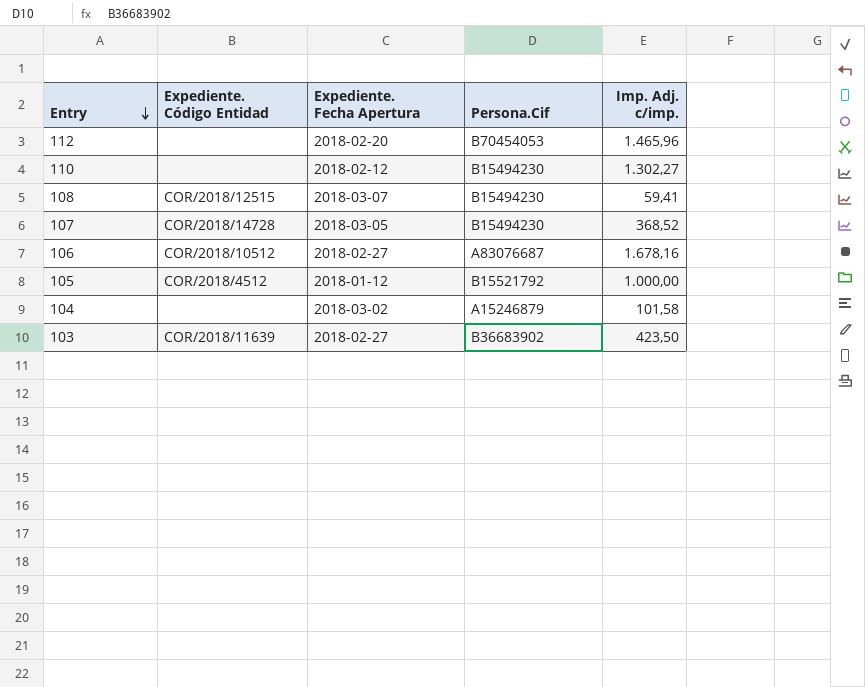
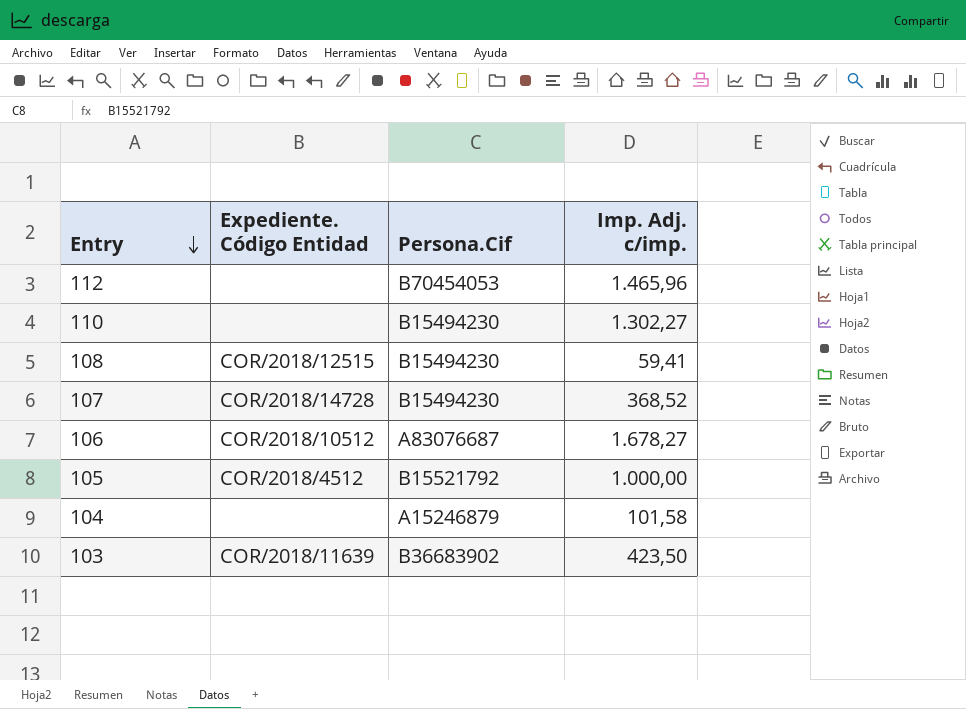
column Expediente. Fecha Apertura | position: 3 -> none
106 | Imp. Adj. c/imp.: 1.678,16 -> 1.678,27

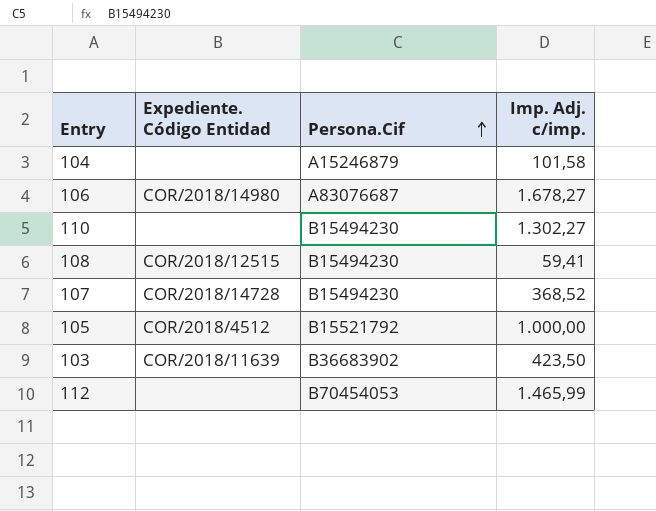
row order: Entry descending -> Persona.Cif ascending
106 | Expediente. Código Entidad: COR/2018/10512 -> COR/2018/14980
112 | Imp. Adj. c/imp.: 1.465,96 -> 1.465,99

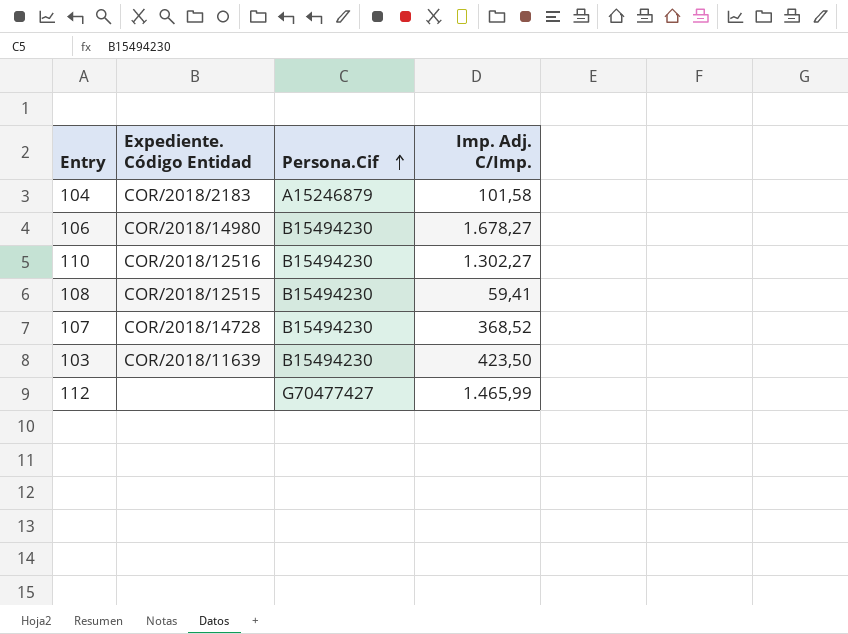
column name: Imp. Adj. c/imp. -> Imp. Adj. C/Imp.
row 105: COR/2018/4512 | B15521792 | 1.000,00 -> none
104 | Expediente. Código Entidad: none -> COR/2018/2183
106 | Persona.Cif: A83076687 -> B15494230
110 | Expediente. Código Entidad: none -> COR/2018/12516
103 | Persona.Cif: B36683902 -> B15494230
112 | Persona.Cif: B70454053 -> G70477427

